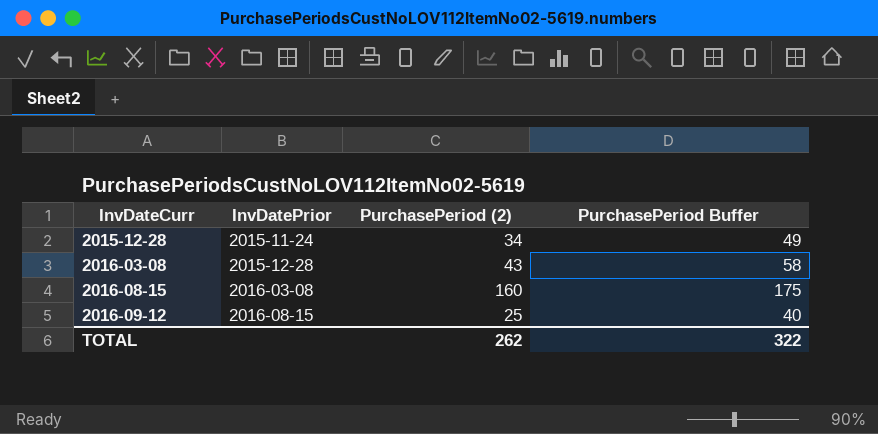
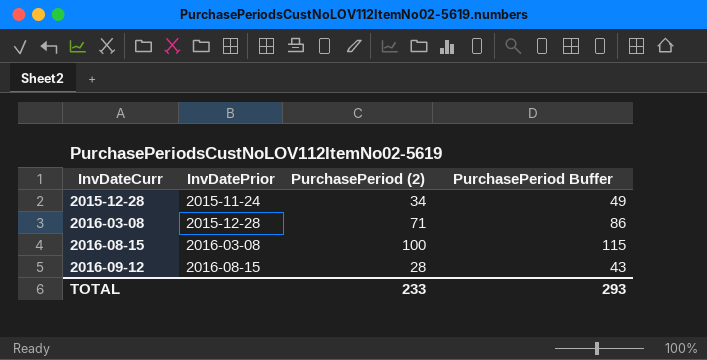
2016-03-08 | PurchasePeriod (2): 43 -> 71
2016-03-08 | PurchasePeriod Buffer: 58 -> 86
2016-08-15 | PurchasePeriod (2): 160 -> 100
2016-08-15 | PurchasePeriod Buffer: 175 -> 115
2016-09-12 | PurchasePeriod (2): 25 -> 28
2016-09-12 | PurchasePeriod Buffer: 40 -> 43
TOTAL | PurchasePeriod (2): 262 -> 233
TOTAL | PurchasePeriod Buffer: 322 -> 293

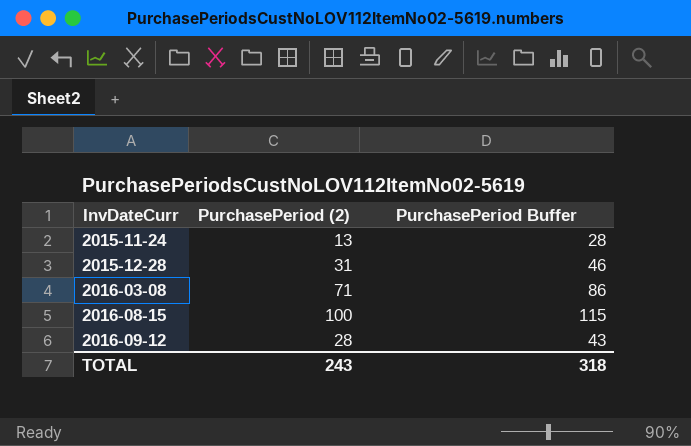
column InvDatePrior | position: 2 -> none
row 2015-11-24: none -> 13 | 28
2015-12-28 | PurchasePeriod (2): 34 -> 31
2015-12-28 | PurchasePeriod Buffer: 49 -> 46
TOTAL | PurchasePeriod (2): 233 -> 243
TOTAL | PurchasePeriod Buffer: 293 -> 318

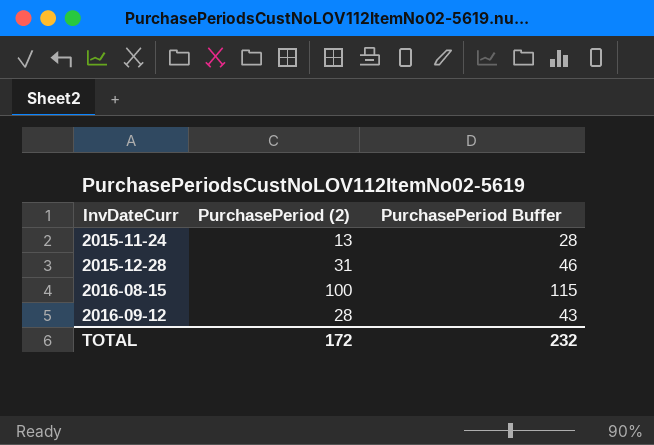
row 2016-03-08: 71 | 86 -> none
TOTAL | PurchasePeriod (2): 243 -> 172
TOTAL | PurchasePeriod Buffer: 318 -> 232

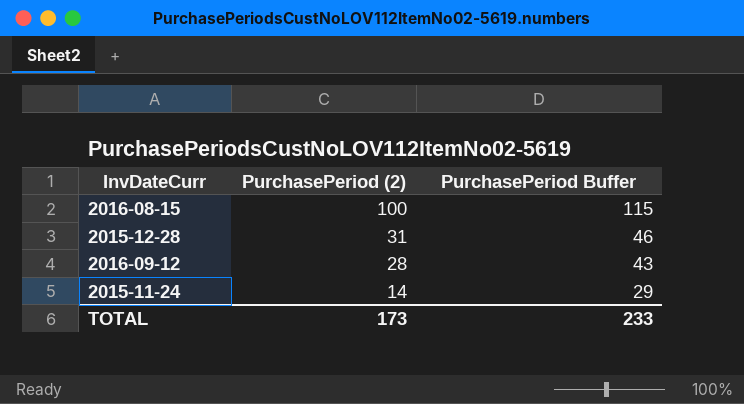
row order: InvDateCurr ascending -> PurchasePeriod (2) descending
2015-11-24 | PurchasePeriod (2): 13 -> 14
2015-11-24 | PurchasePeriod Buffer: 28 -> 29
TOTAL | PurchasePeriod (2): 172 -> 173
TOTAL | PurchasePeriod Buffer: 232 -> 233

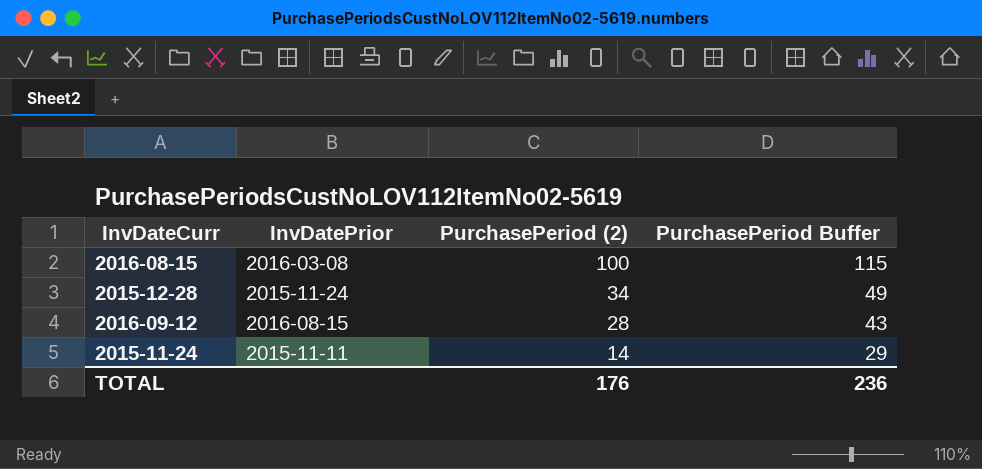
column InvDatePrior | position: none -> 2
2015-12-28 | PurchasePeriod (2): 31 -> 34
2015-12-28 | PurchasePeriod Buffer: 46 -> 49
TOTAL | PurchasePeriod (2): 173 -> 176
TOTAL | PurchasePeriod Buffer: 233 -> 236

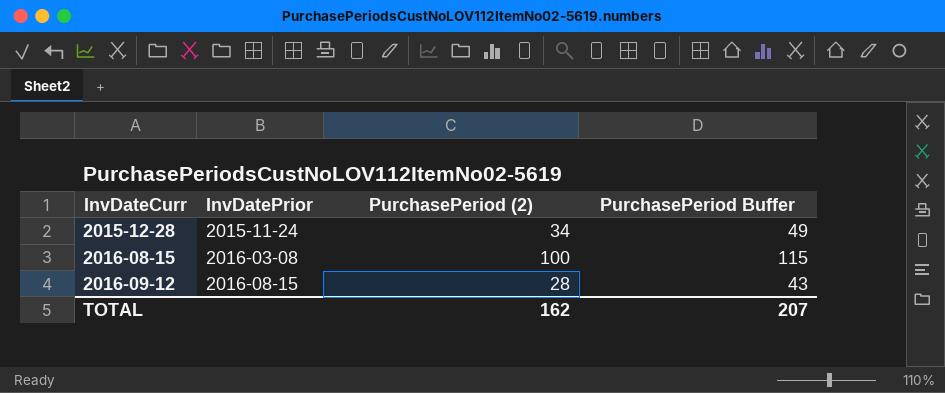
row order: PurchasePeriod (2) descending -> InvDateCurr ascending
row 2015-11-24: 2015-11-11 | 14 | 29 -> none
TOTAL | PurchasePeriod (2): 176 -> 162
TOTAL | PurchasePeriod Buffer: 236 -> 207

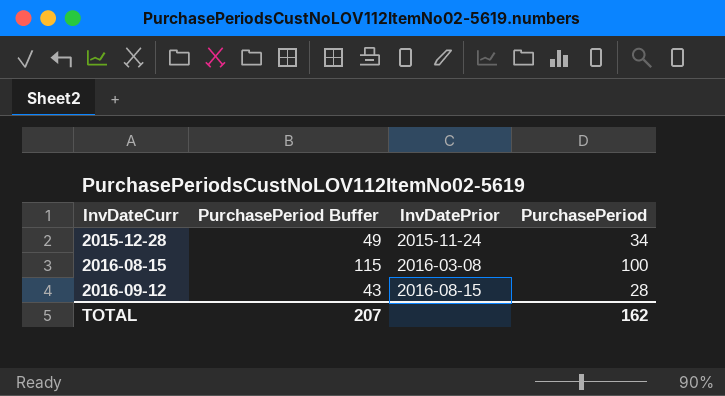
column PurchasePeriod Buffer | position: 4 -> 2
column name: PurchasePeriod (2) -> PurchasePeriod

